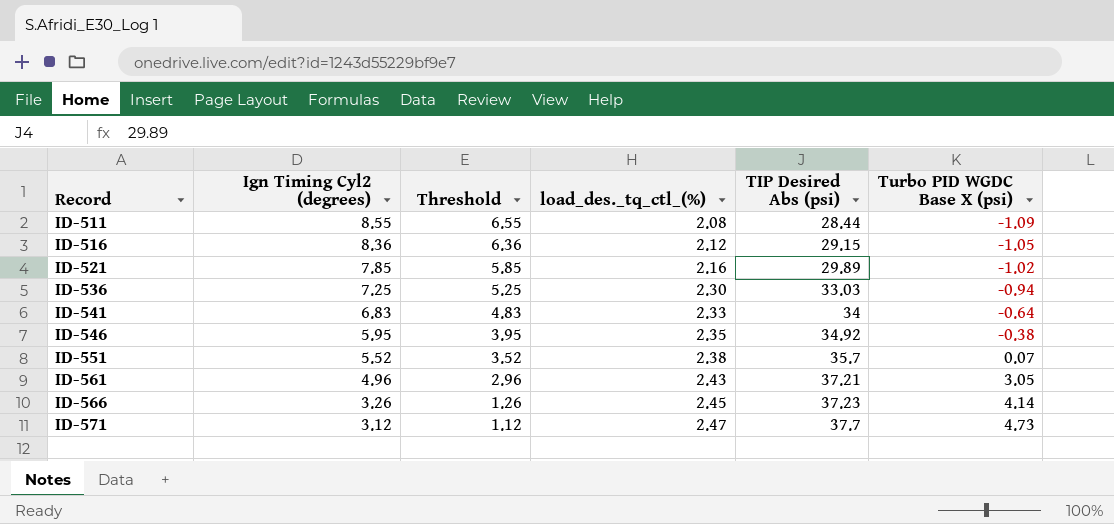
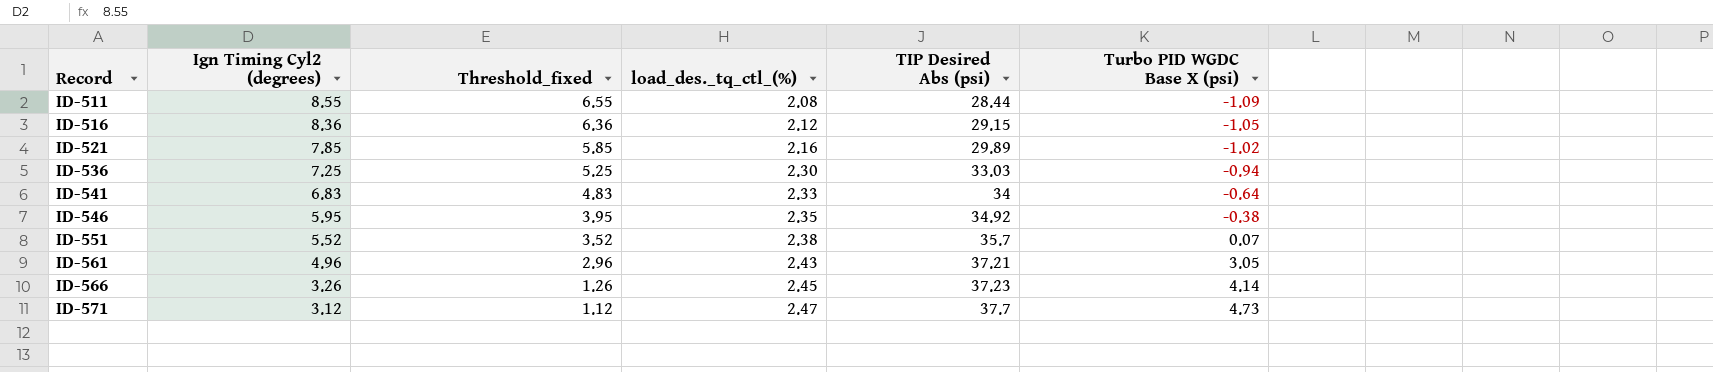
column name: Threshold -> Threshold_fixed

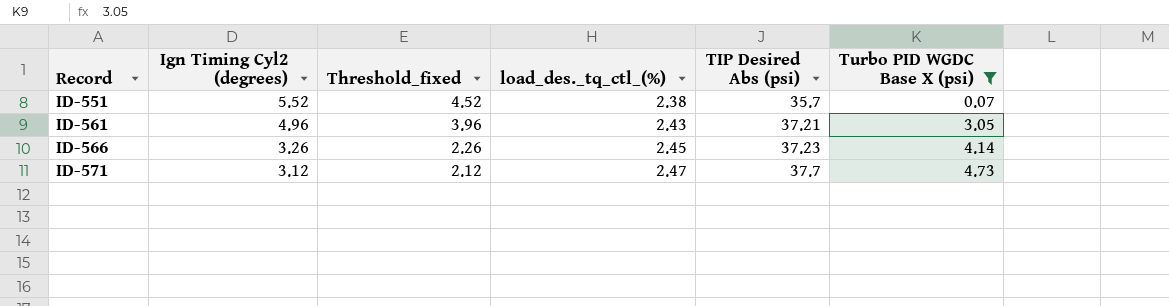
filter: none -> Turbo PID WGDC Base X (psi) >= 0.07
column Threshold_fixed | formula: [Ign Timing Cyl2 (degrees)] - 2 -> [Ign Timing Cyl2 (degrees)] - 1

